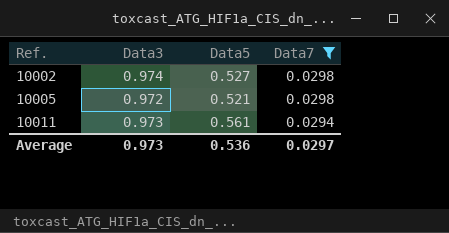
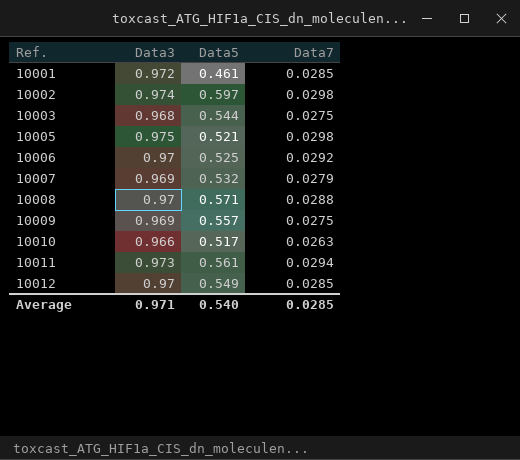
filter: Data7 >= 0.0294 -> none
10002 | Data5: 0.527 -> 0.597
10005 | Data3: 0.972 -> 0.975
Average | Data3: 0.973 -> 0.971
Average | Data5: 0.536 -> 0.540
Average | Data7: 0.0297 -> 0.0285

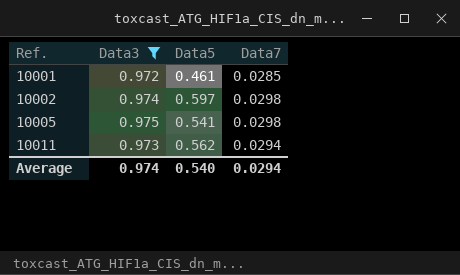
filter: none -> Data3 >= 0.972
10005 | Data5: 0.521 -> 0.541
10011 | Data5: 0.561 -> 0.562
Average | Data3: 0.971 -> 0.974
Average | Data7: 0.0285 -> 0.0294

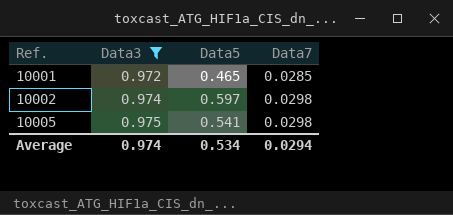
row 10011: 0.973 | 0.562 | 0.0294 -> none
10001 | Data5: 0.461 -> 0.465
Average | Data5: 0.540 -> 0.534

